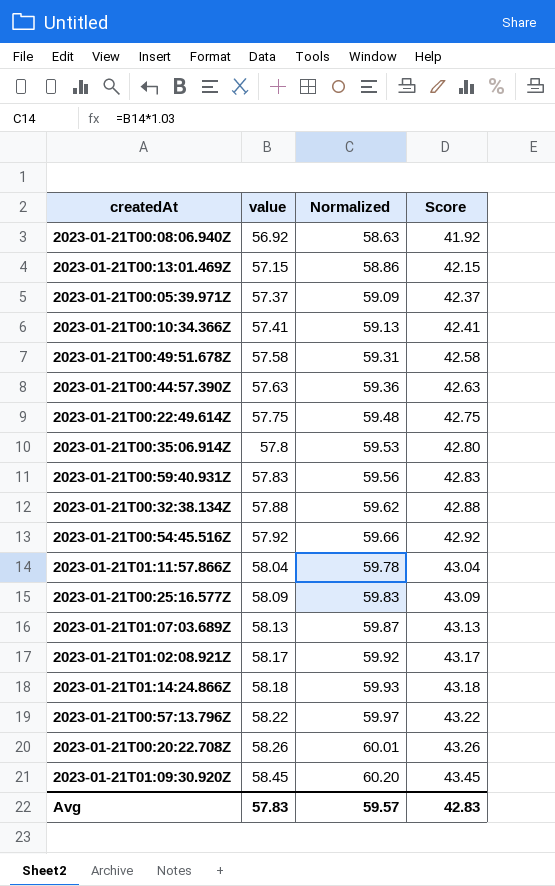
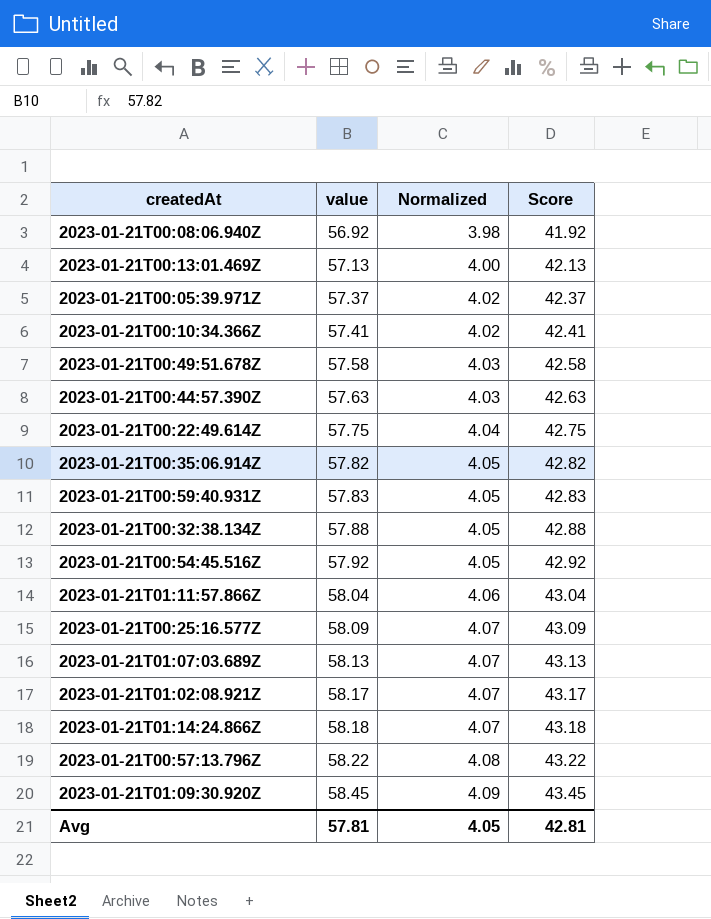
column Normalized | formula: [value] * 1.03 -> [value] * 0.07
row 2023-01-21T00:20:22.708Z: 58.26 | 60.01 | 43.26 -> none
2023-01-21T00:13:01.469Z | value: 57.15 -> 57.13
2023-01-21T00:13:01.469Z | Score: 42.15 -> 42.13
2023-01-21T00:35:06.914Z | value: 57.8 -> 57.82
2023-01-21T00:35:06.914Z | Score: 42.80 -> 42.82
Avg | value: 57.83 -> 57.81
Avg | Normalized: 59.57 -> 4.05
Avg | Score: 42.83 -> 42.81

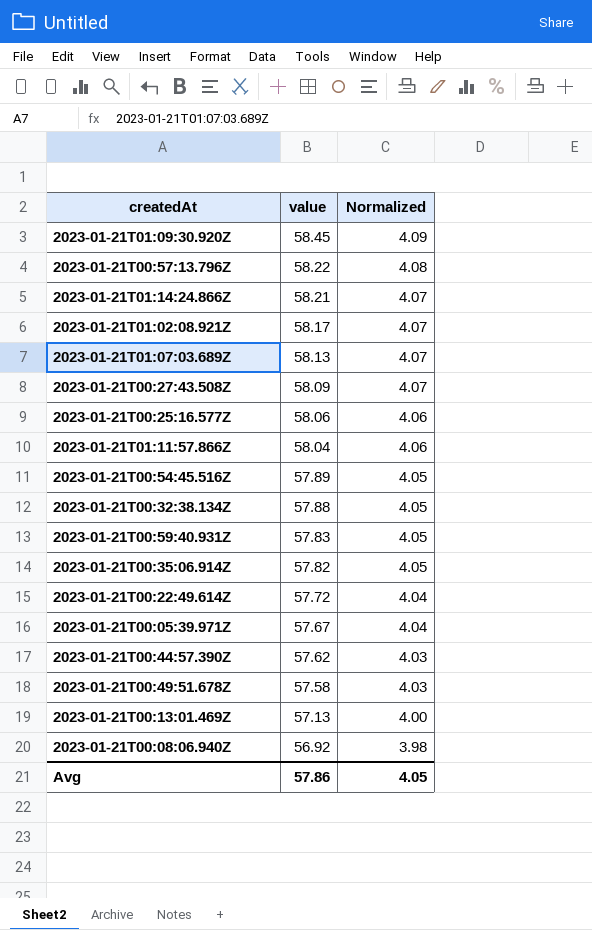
row order: value ascending -> value descending
column Score | formula: [value] - 15 -> none
row 2023-01-21T00:10:34.366Z: 57.41 | 4.02 | 42.41 -> none
2023-01-21T01:14:24.866Z | value: 58.18 -> 58.21
row 2023-01-21T00:27:43.508Z: none -> 58.09 | 4.07
2023-01-21T00:25:16.577Z | value: 58.09 -> 58.06
2023-01-21T00:25:16.577Z | Normalized: 4.07 -> 4.06
2023-01-21T00:54:45.516Z | value: 57.92 -> 57.89
2023-01-21T00:22:49.614Z | value: 57.75 -> 57.72
2023-01-21T00:05:39.971Z | value: 57.37 -> 57.67
2023-01-21T00:05:39.971Z | Normalized: 4.02 -> 4.04
2023-01-21T00:44:57.390Z | value: 57.63 -> 57.62
Avg | value: 57.81 -> 57.86

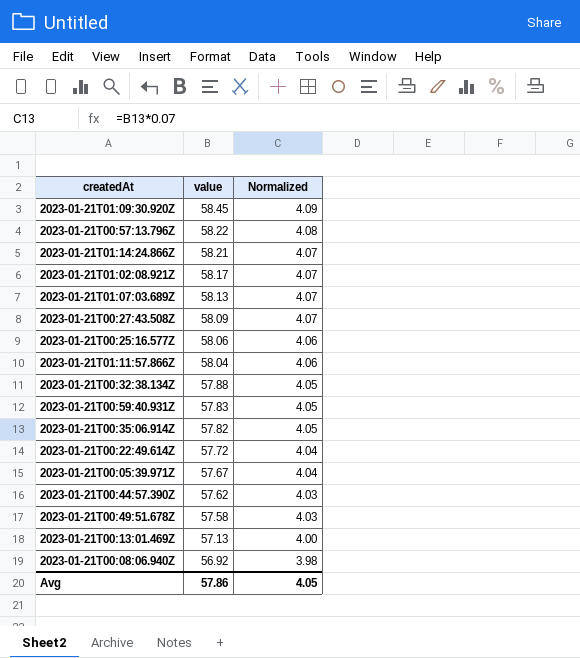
row 2023-01-21T00:54:45.516Z: 57.89 | 4.05 -> none

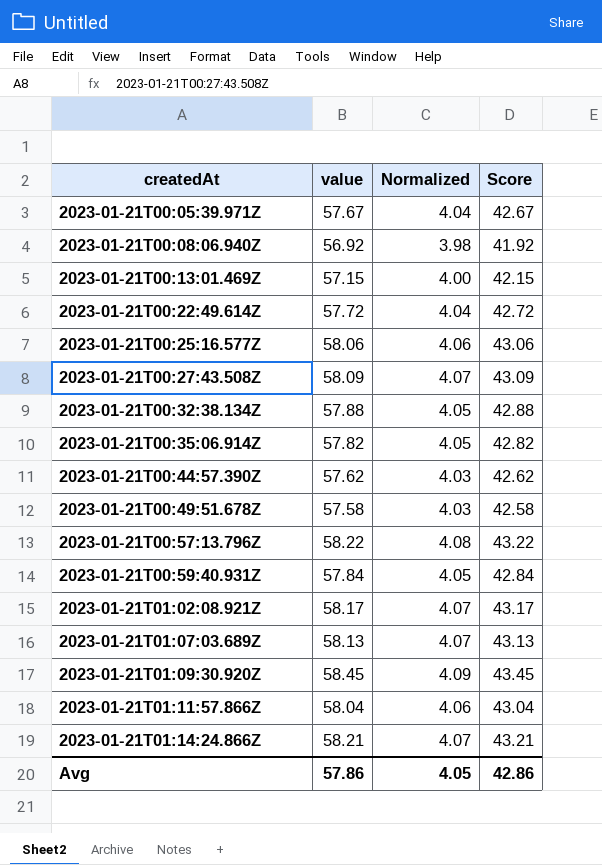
row order: value descending -> createdAt ascending
column Score | formula: none -> [value] - 15
2023-01-21T00:13:01.469Z | value: 57.13 -> 57.15
2023-01-21T00:59:40.931Z | value: 57.83 -> 57.84

